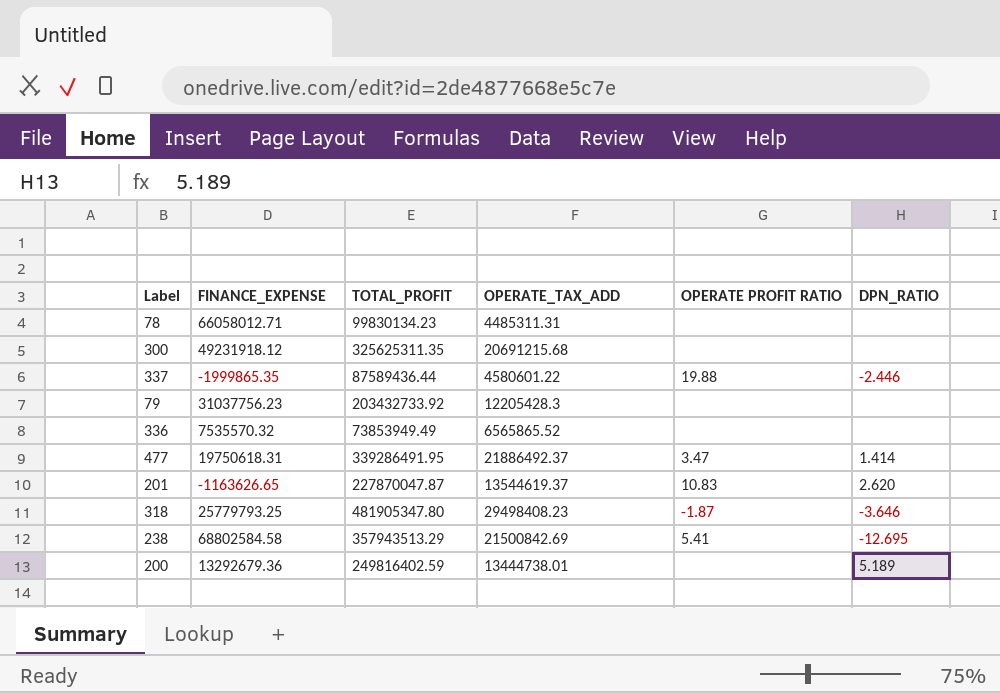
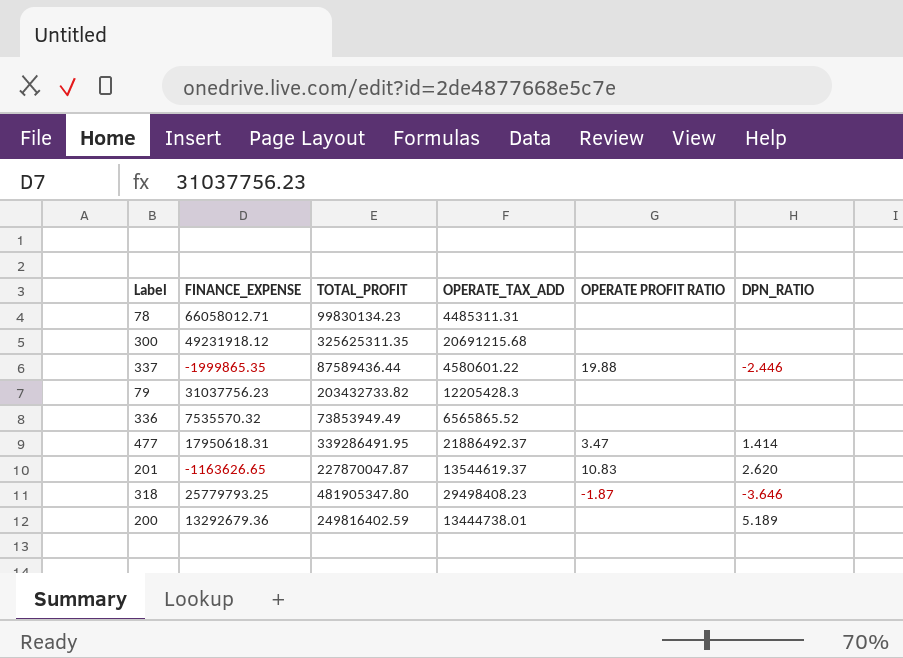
row 238: 68802584.58 | 357943513.29 | 21500842.69 | 5.41 | -12.695 -> none
79 | TOTAL_PROFIT: 203432733.92 -> 203432733.82
477 | FINANCE_EXPENSE: 19750618.31 -> 17950618.31

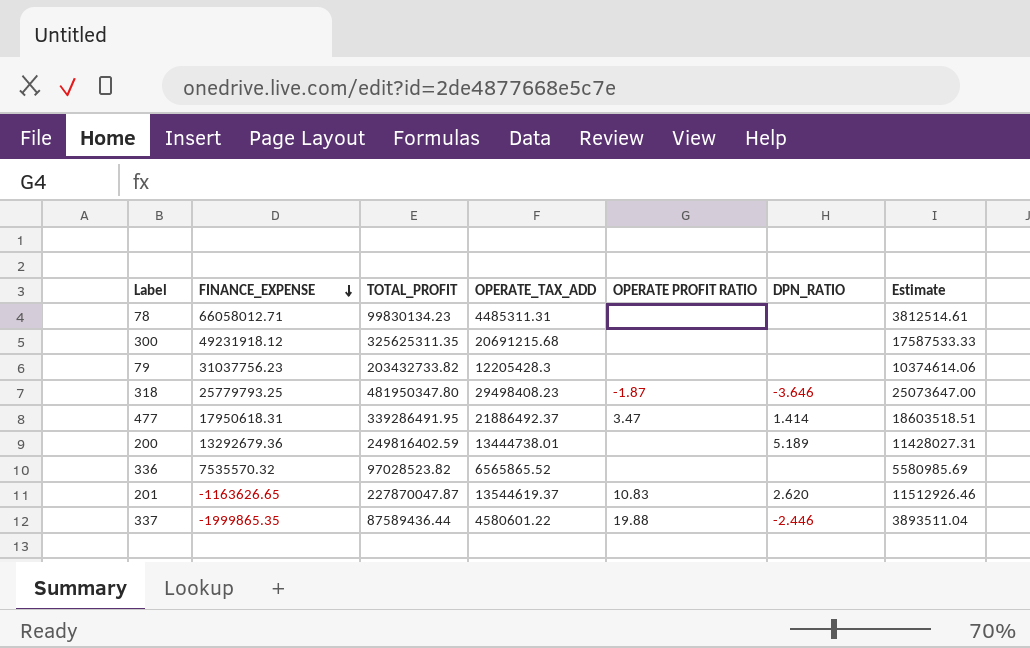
row order: none -> FINANCE_EXPENSE descending
column Estimate | formula: none -> [OPERATE_TAX_ADD] * 0.85
318 | TOTAL_PROFIT: 481905347.80 -> 481950347.80
336 | TOTAL_PROFIT: 73853949.49 -> 97028523.82

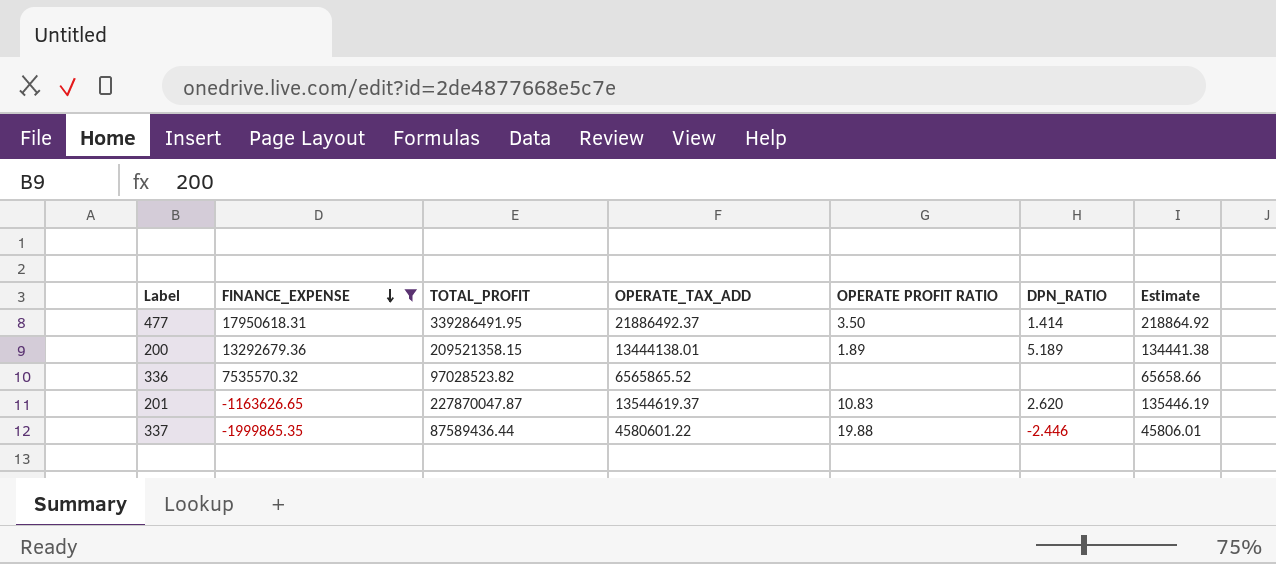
filter: none -> FINANCE_EXPENSE <= 17950618.31
column Estimate | formula: [OPERATE_TAX_ADD] * 0.85 -> [OPERATE_TAX_ADD] * 0.01
477 | OPERATE PROFIT RATIO: 3.47 -> 3.50
200 | TOTAL_PROFIT: 249816402.59 -> 209521358.15
200 | OPERATE_TAX_ADD: 13444738.01 -> 13444138.01
200 | OPERATE PROFIT RATIO: none -> 1.89

